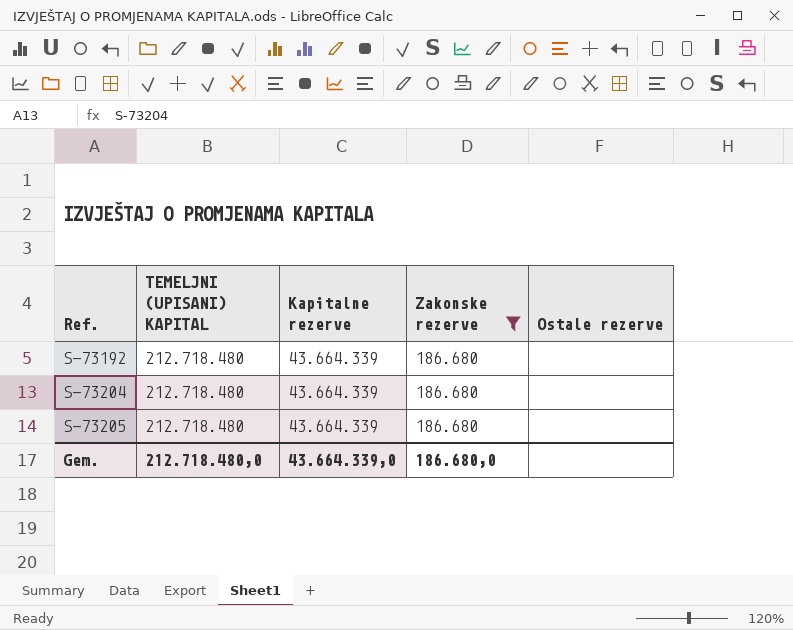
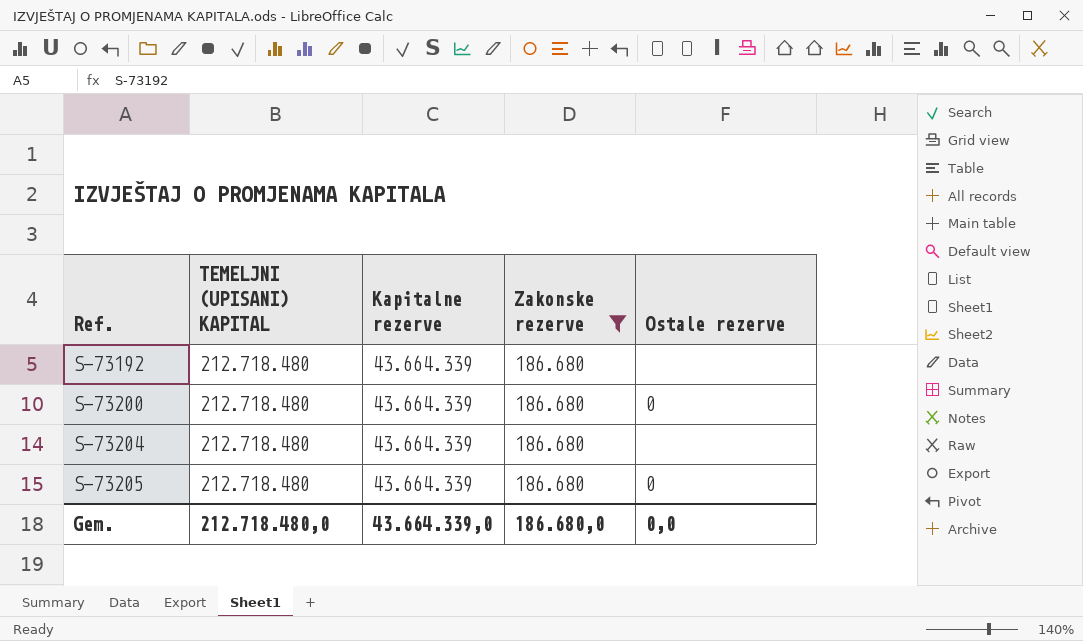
row S-73200: none -> 212.718.480 | 43.664.339 | 186.680 | 0
S-73205 | Ostale rezerve: none -> 0
Gem. | Ostale rezerve: none -> 0,0

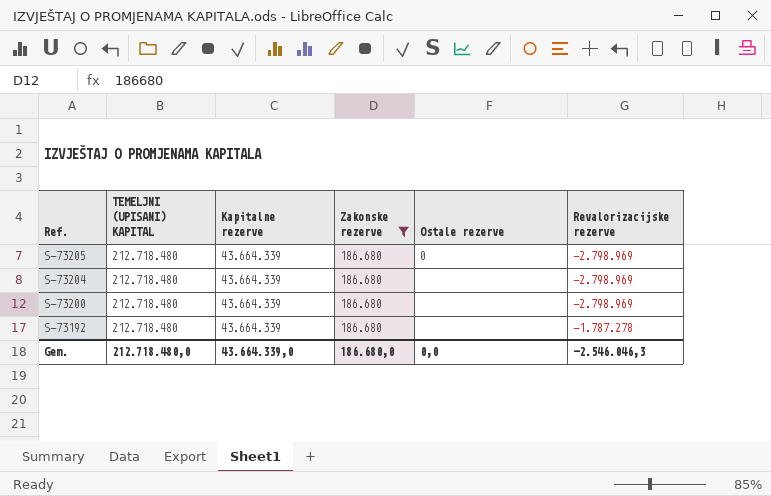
row order: Ref. ascending -> Ref. descending
column Revalorizacijske rezerve | position: none -> 6
S-73200 | Ostale rezerve: 0 -> none

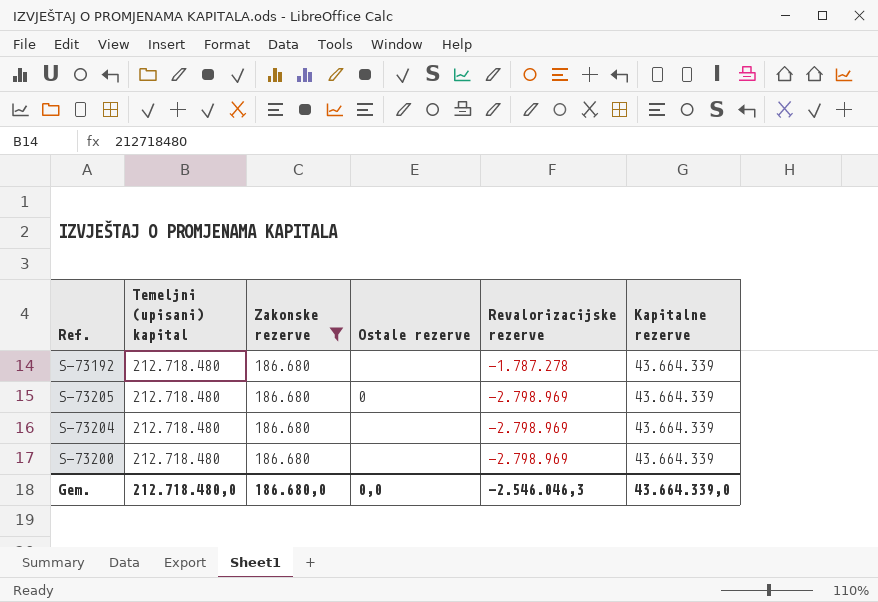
row order: Ref. descending -> Revalorizacijske rezerve descending
column name: TEMELJNI (UPISANI) KAPITAL -> Temeljni (upisani) kapital
column Kapitalne rezerve | position: 3 -> 6

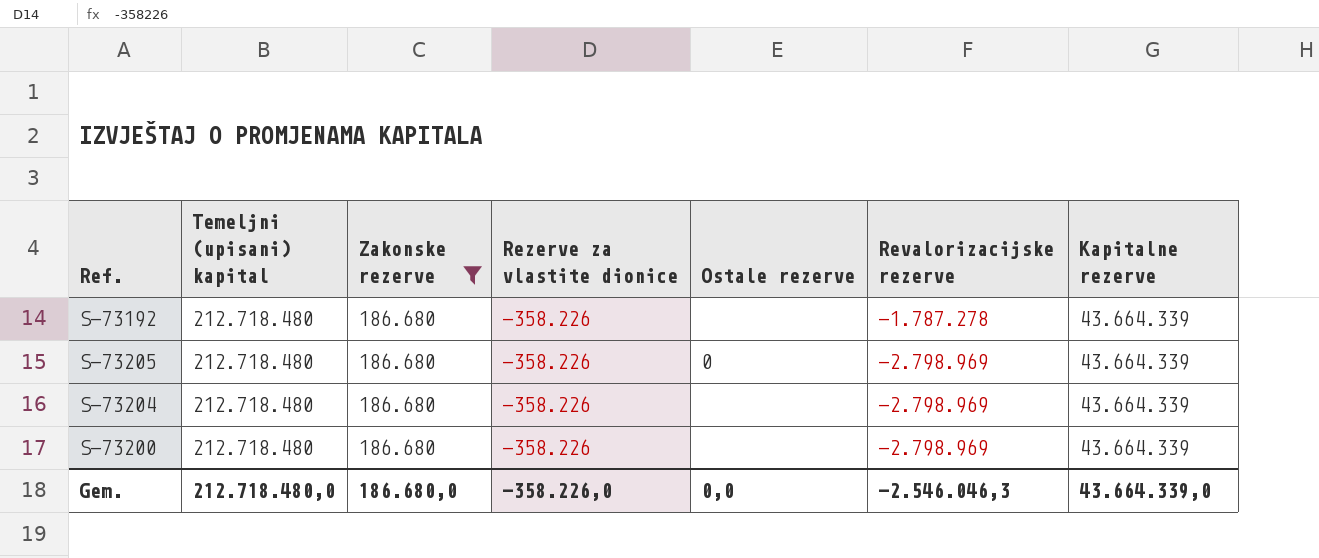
column Rezerve za vlastite dionice | position: none -> 4

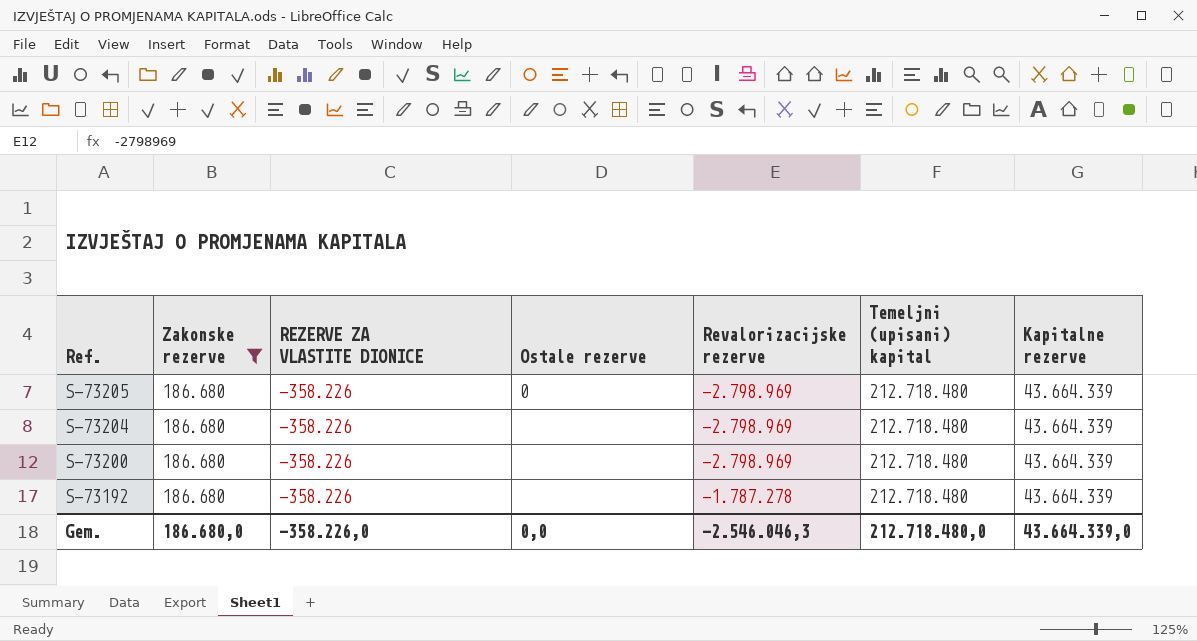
row order: Revalorizacijske rezerve descending -> Ref. descending
column name: Rezerve za vlastite dionice -> REZERVE ZA VLASTITE DIONICE
column Temeljni (upisani) kapital | position: 2 -> 6

